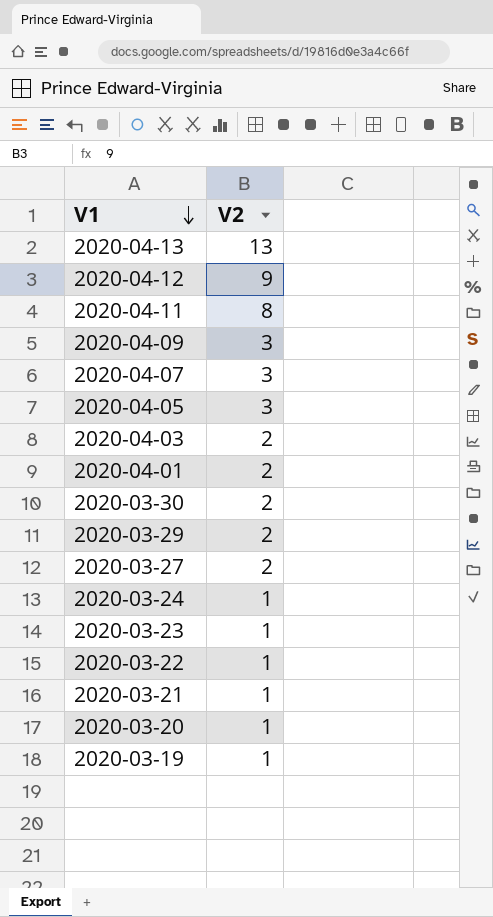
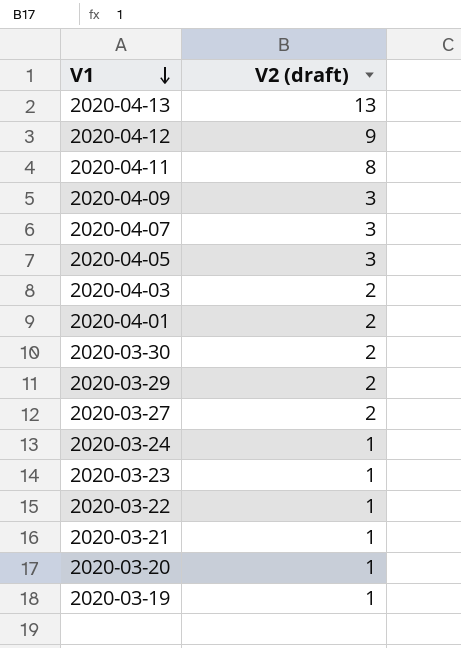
column name: V2 -> V2 (draft)

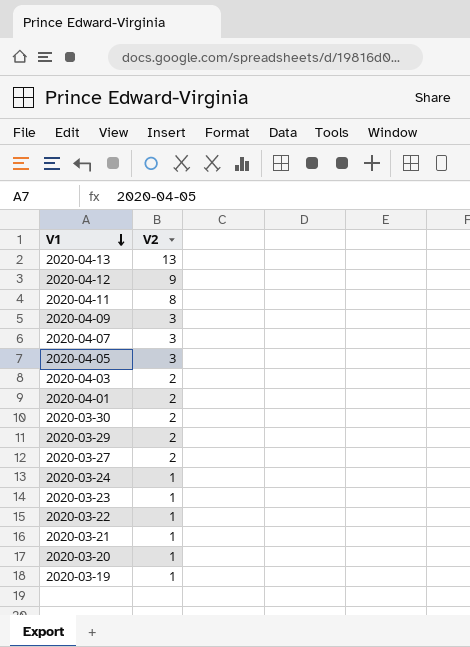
column name: V2 (draft) -> V2

